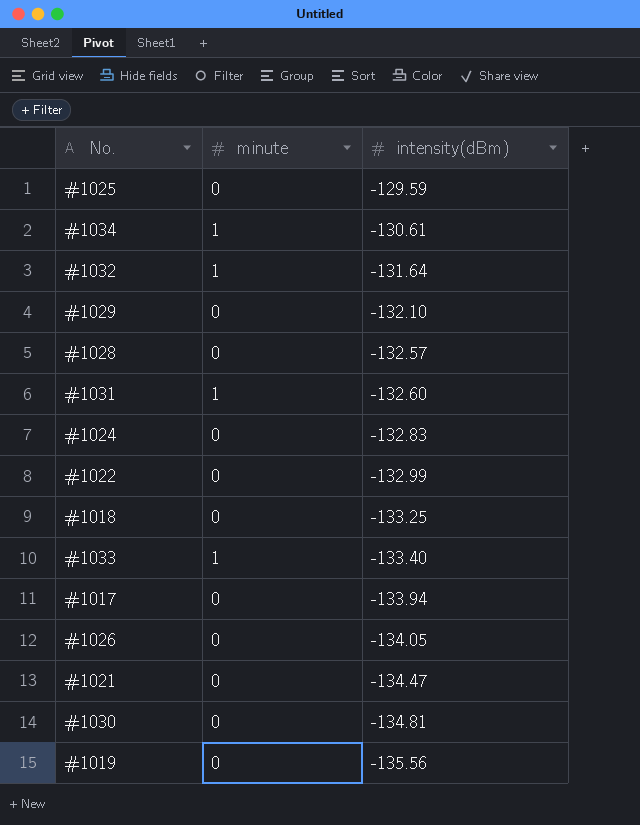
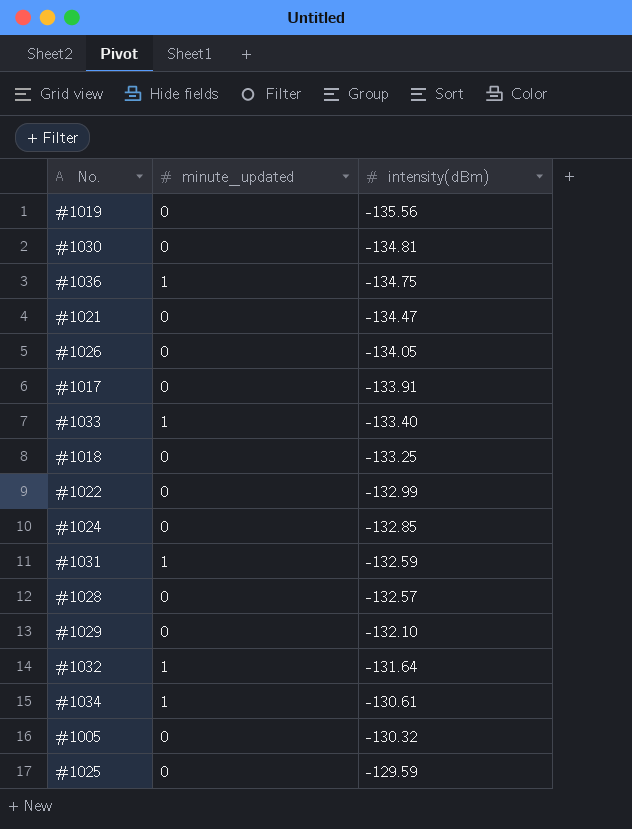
row order: intensity(dBm) descending -> intensity(dBm) ascending
column name: minute -> minute_updated
row #1036: none -> 1 | -134.75
#1017 | intensity(dBm): -133.94 -> -133.91
#1024 | intensity(dBm): -132.83 -> -132.85
#1031 | intensity(dBm): -132.60 -> -132.59
row #1005: none -> 0 | -130.32

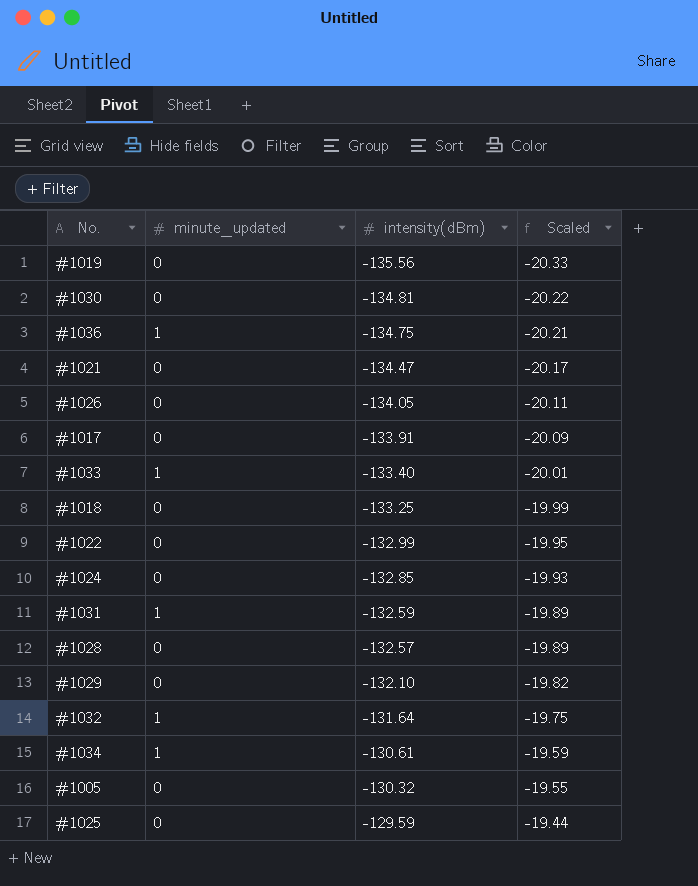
column Scaled | formula: none -> [intensity(dBm)] * 0.15

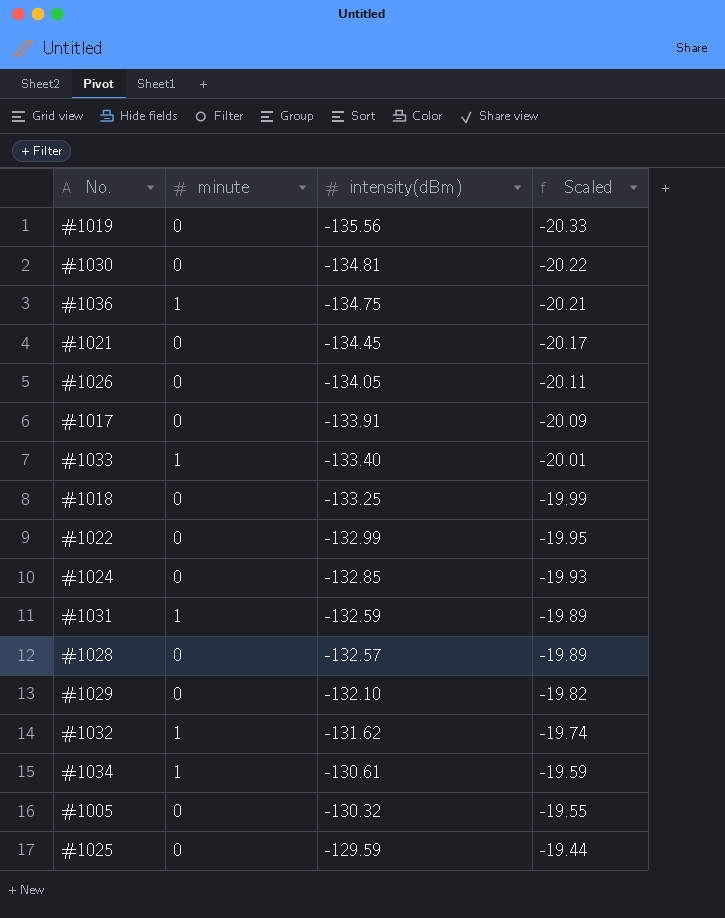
column name: minute_updated -> minute
#1021 | intensity(dBm): -134.47 -> -134.45
#1032 | intensity(dBm): -131.64 -> -131.62
#1032 | Scaled: -19.75 -> -19.74

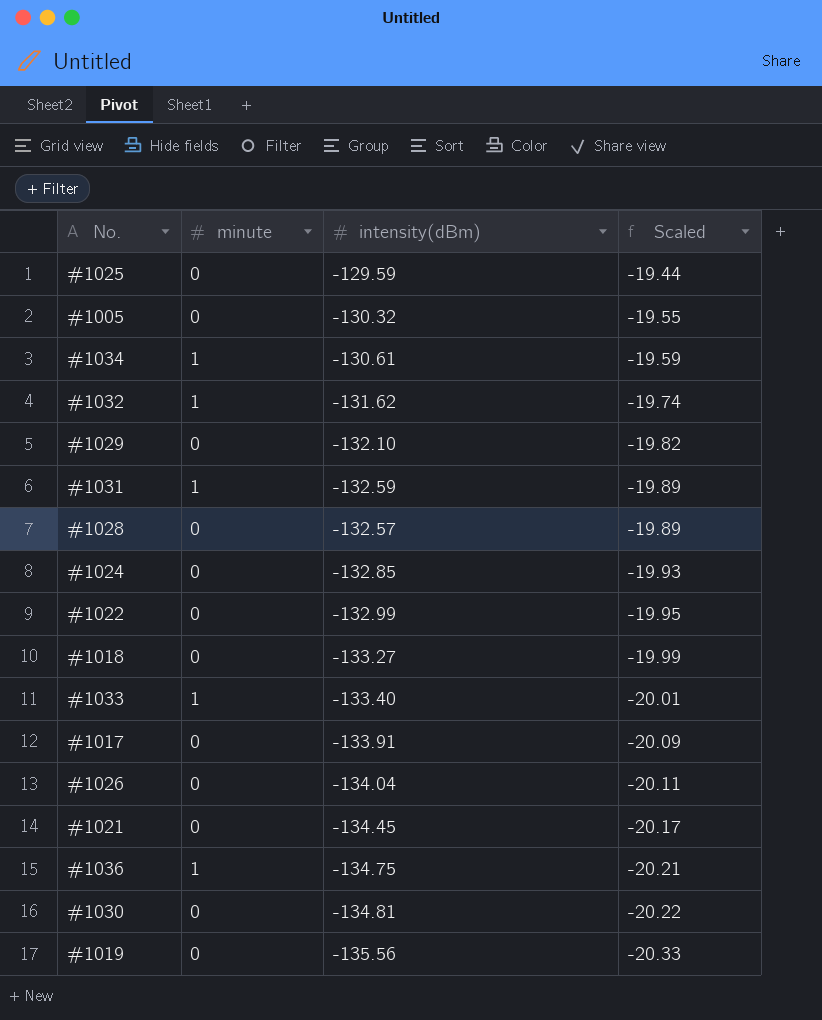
row order: intensity(dBm) ascending -> Scaled descending
#1018 | intensity(dBm): -133.25 -> -133.27
#1026 | intensity(dBm): -134.05 -> -134.04

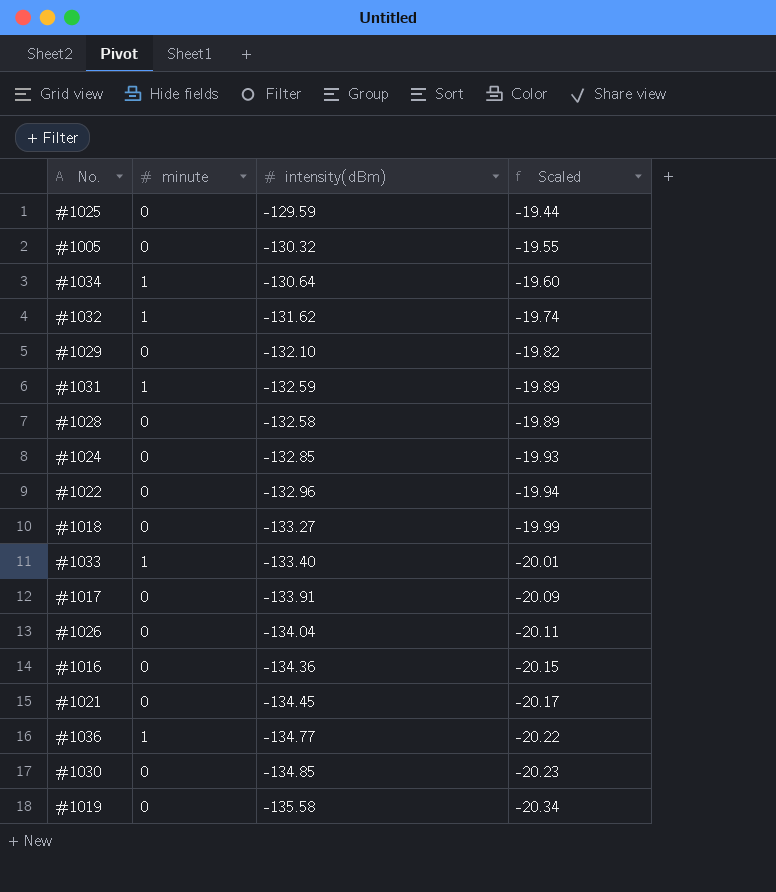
#1034 | intensity(dBm): -130.61 -> -130.64
#1034 | Scaled: -19.59 -> -19.60
#1028 | intensity(dBm): -132.57 -> -132.58
#1022 | intensity(dBm): -132.99 -> -132.96
#1022 | Scaled: -19.95 -> -19.94
row #1016: none -> 0 | -134.36 | -20.15
#1036 | intensity(dBm): -134.75 -> -134.77
#1036 | Scaled: -20.21 -> -20.22
#1030 | intensity(dBm): -134.81 -> -134.85
#1030 | Scaled: -20.22 -> -20.23
#1019 | intensity(dBm): -135.56 -> -135.58
#1019 | Scaled: -20.33 -> -20.34

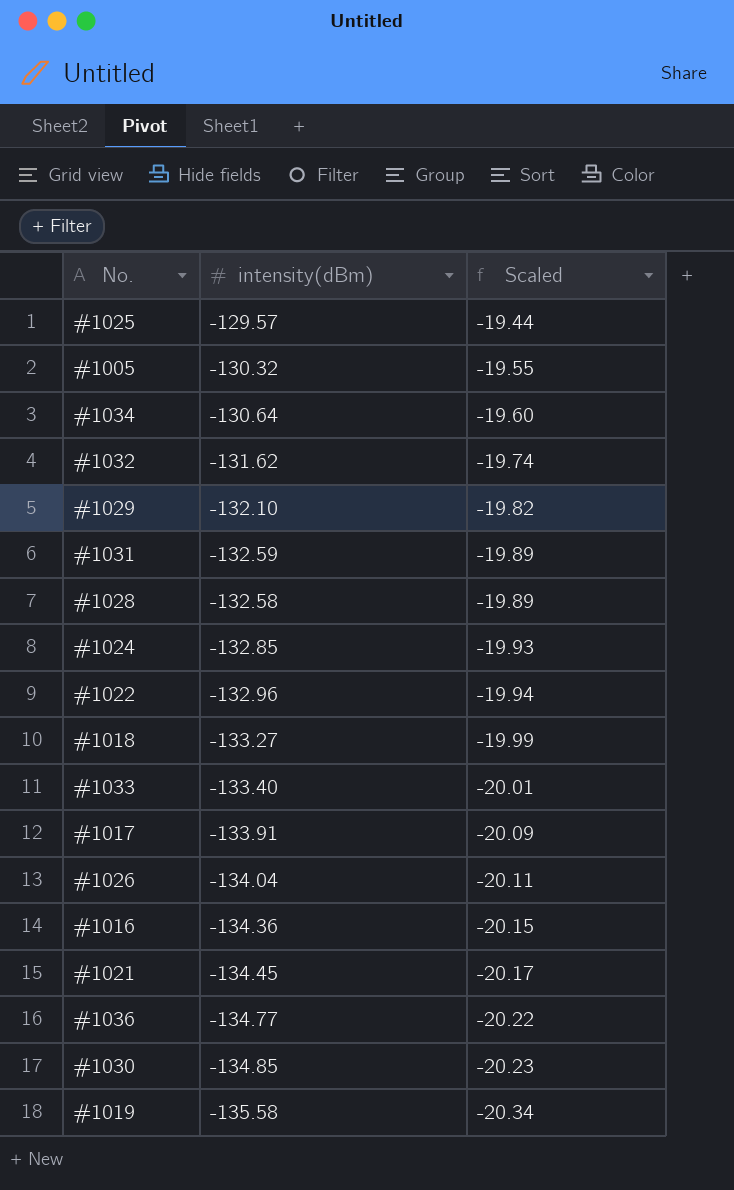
column minute | position: 2 -> none
#1025 | intensity(dBm): -129.59 -> -129.57

